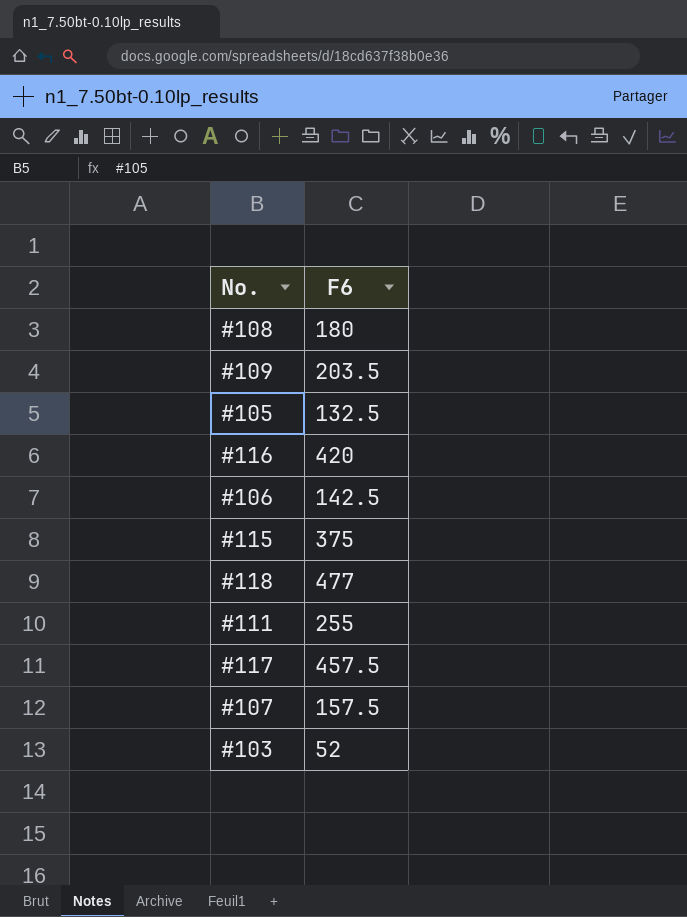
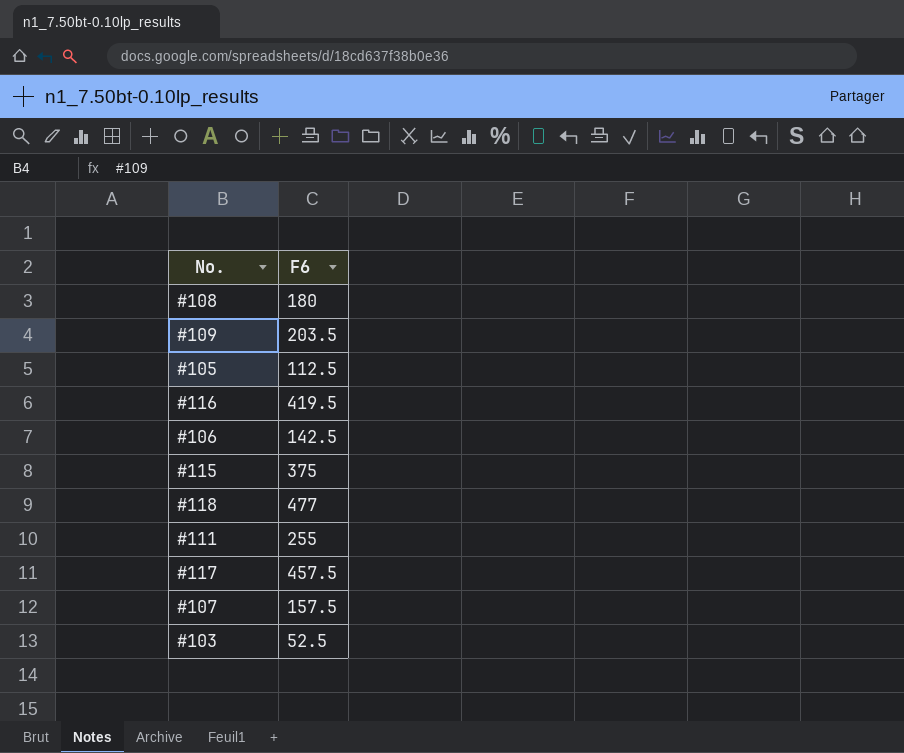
#105 | F6: 132.5 -> 112.5
#116 | F6: 420 -> 419.5
#103 | F6: 52 -> 52.5

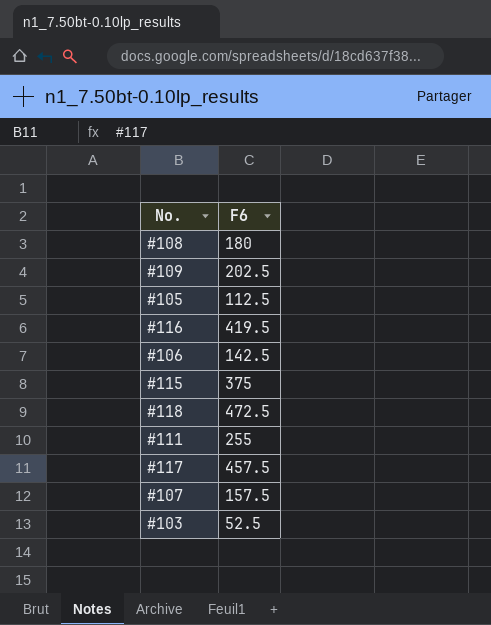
#109 | F6: 203.5 -> 202.5
#118 | F6: 477 -> 472.5

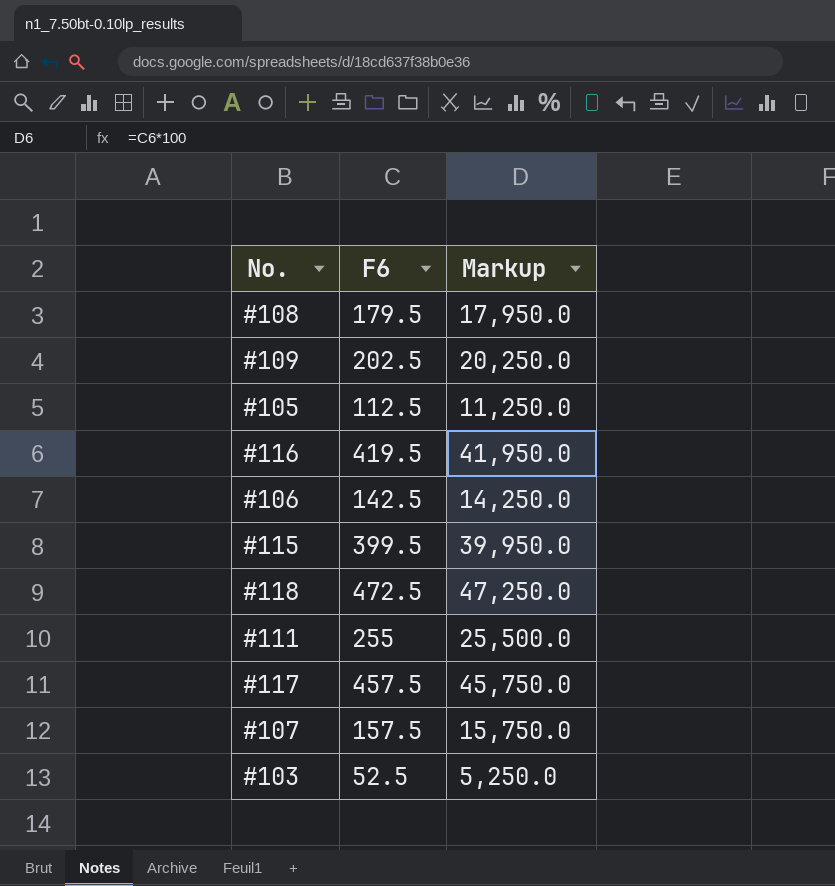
column Markup | formula: none -> [F6] * 100
#108 | F6: 180 -> 179.5
#115 | F6: 375 -> 399.5

